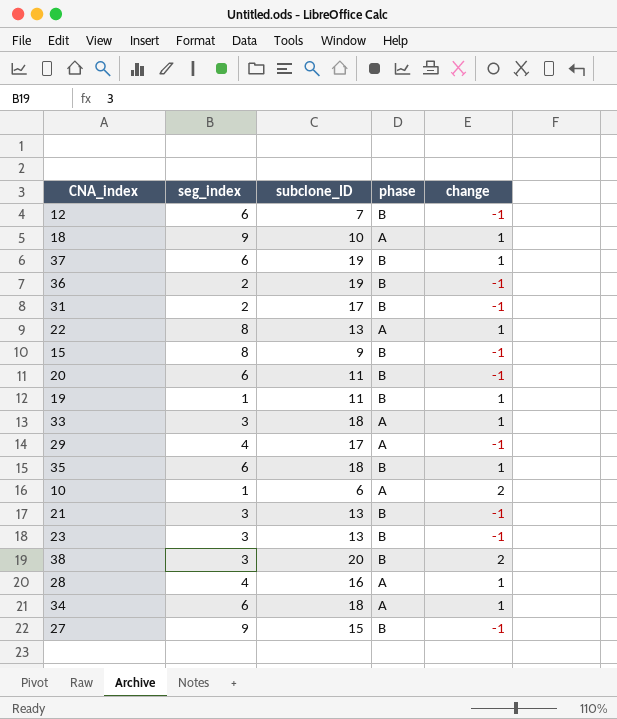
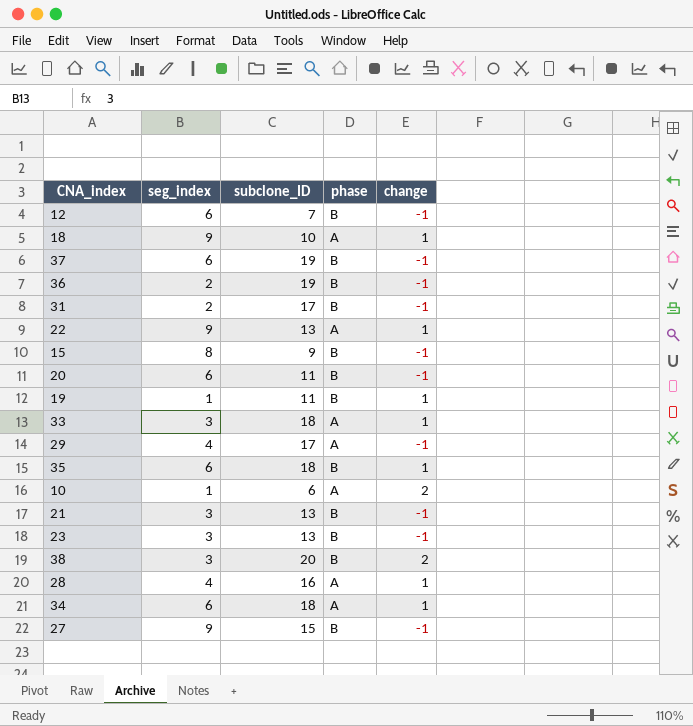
37 | change: 1 -> -1
22 | seg_index: 8 -> 9

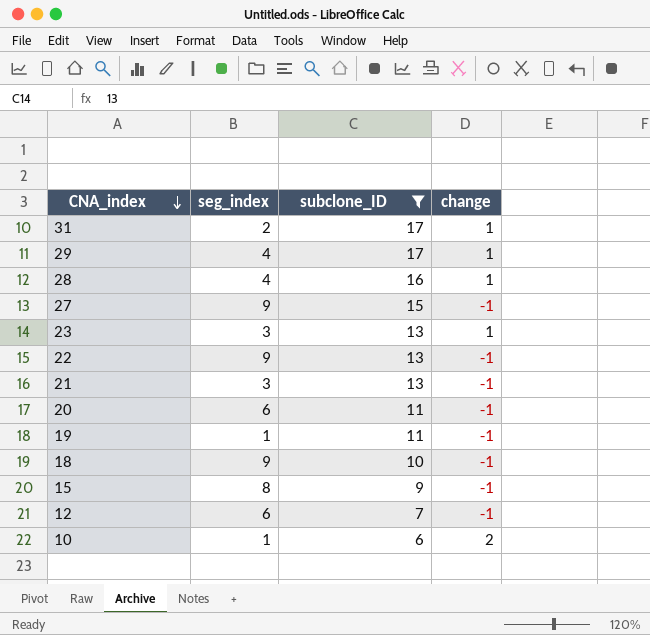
filter: none -> subclone_ID <= 17
row order: none -> CNA_index descending
column phase | position: 4 -> none
31 | change: -1 -> 1
29 | change: -1 -> 1
23 | change: -1 -> 1
22 | change: 1 -> -1
19 | change: 1 -> -1
18 | change: 1 -> -1

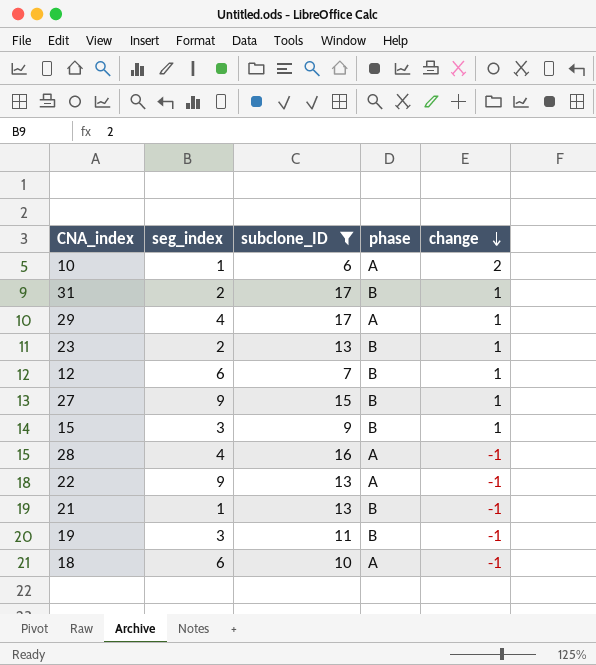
row order: CNA_index descending -> change descending
column phase | position: none -> 4
row 20: 6 | 11 | -1 -> none
23 | seg_index: 3 -> 2
12 | change: -1 -> 1
27 | change: -1 -> 1
15 | seg_index: 8 -> 3
15 | change: -1 -> 1
28 | change: 1 -> -1
21 | seg_index: 3 -> 1
19 | seg_index: 1 -> 3
18 | seg_index: 9 -> 6

